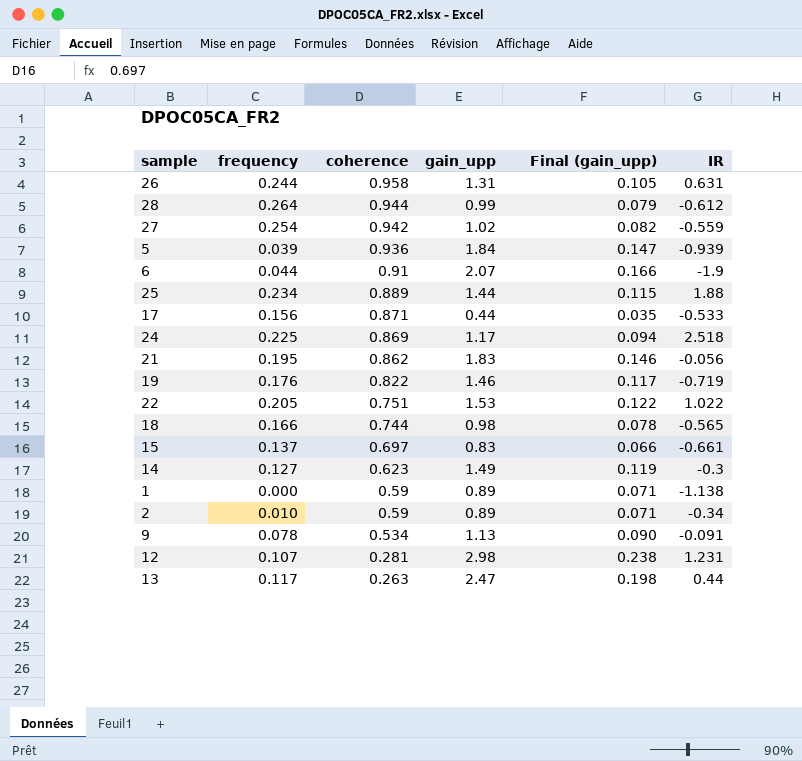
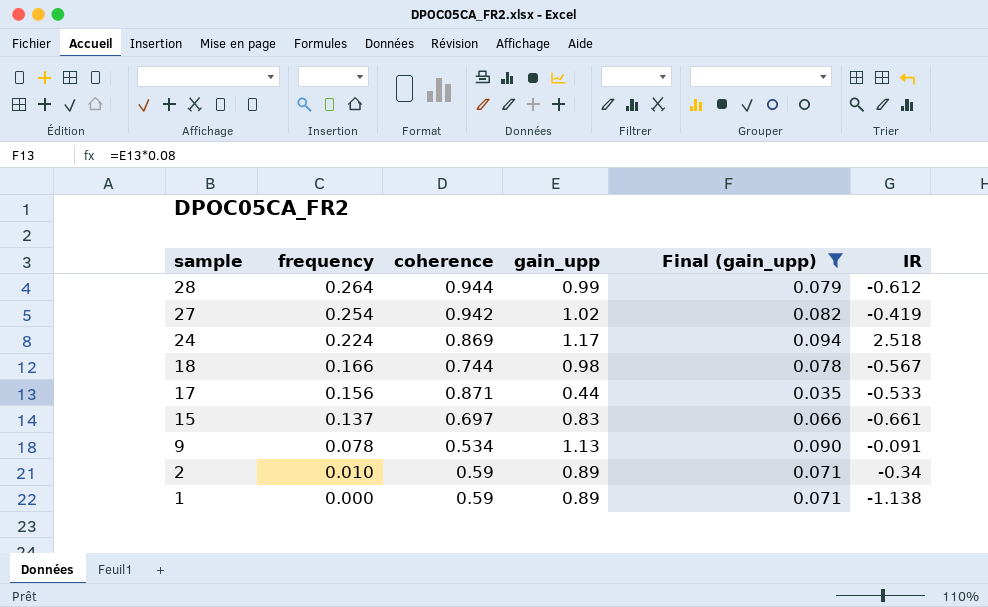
filter: none -> Final (gain_upp) <= 0.094
row order: coherence descending -> sample descending
27 | IR: -0.559 -> -0.419
24 | frequency: 0.225 -> 0.224
18 | IR: -0.565 -> -0.567

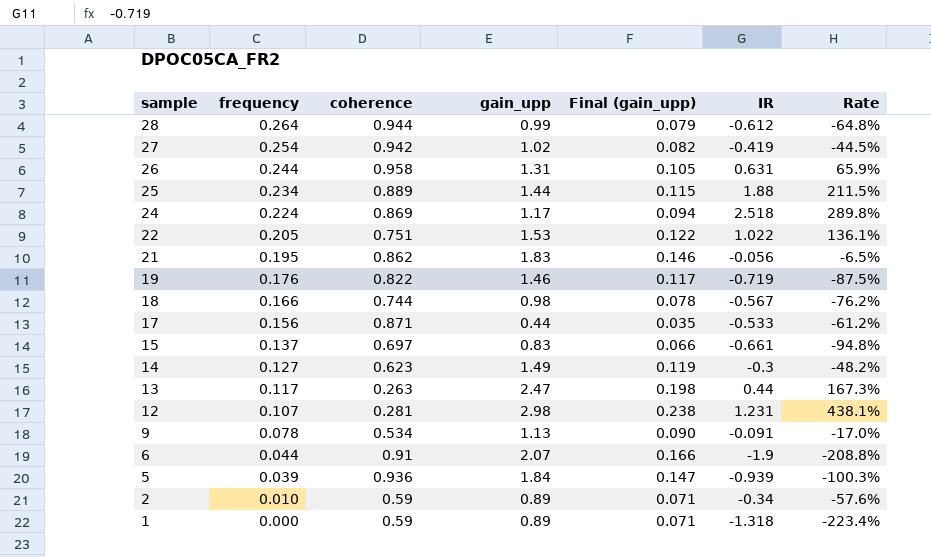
filter: Final (gain_upp) <= 0.094 -> none
column Rate | formula: none -> [IR] / [coherence]
1 | IR: -1.138 -> -1.318

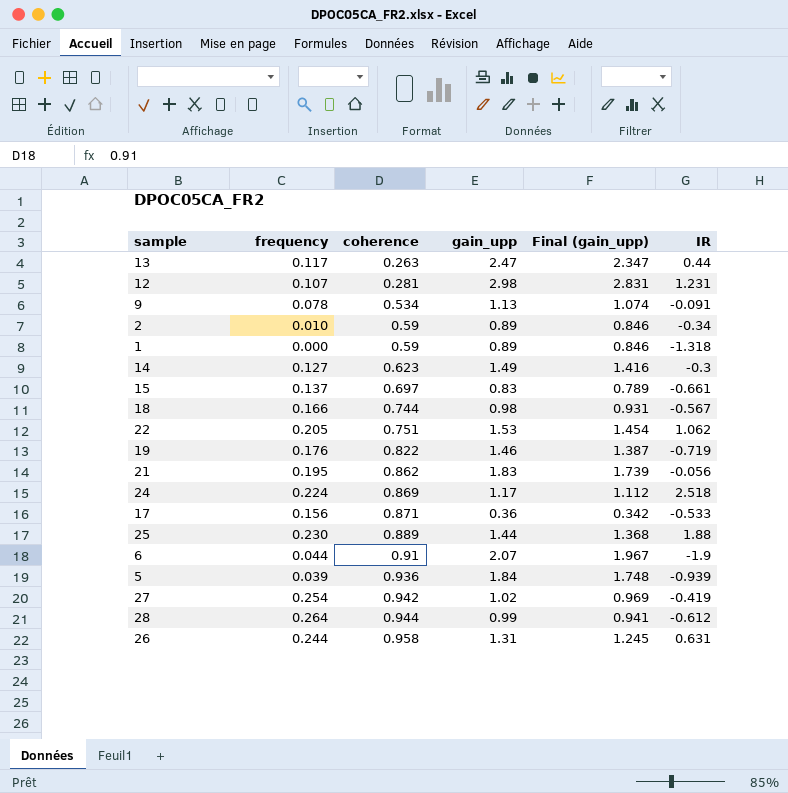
row order: sample descending -> coherence ascending
column Rate | formula: [IR] / [coherence] -> none
column Final (gain_upp) | formula: [gain_upp] * 0.08 -> [gain_upp] * 0.95
22 | IR: 1.022 -> 1.062
17 | gain_upp: 0.44 -> 0.36
25 | frequency: 0.234 -> 0.230

